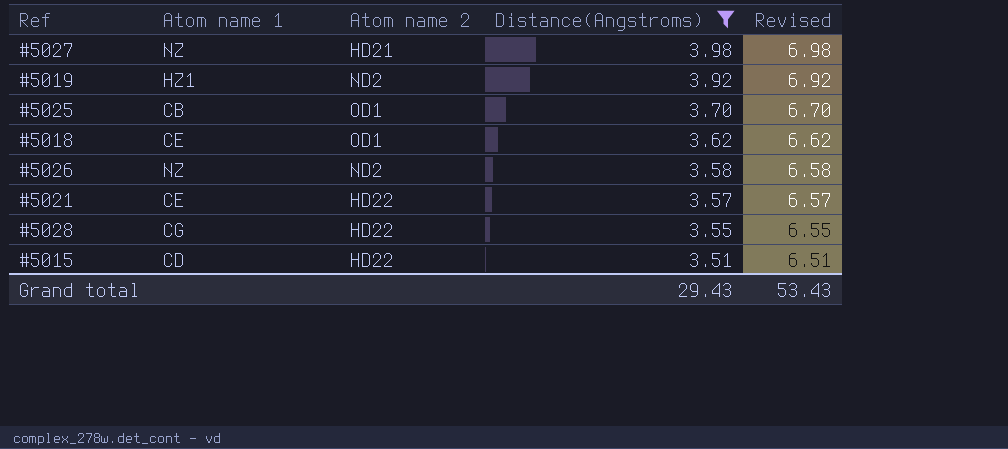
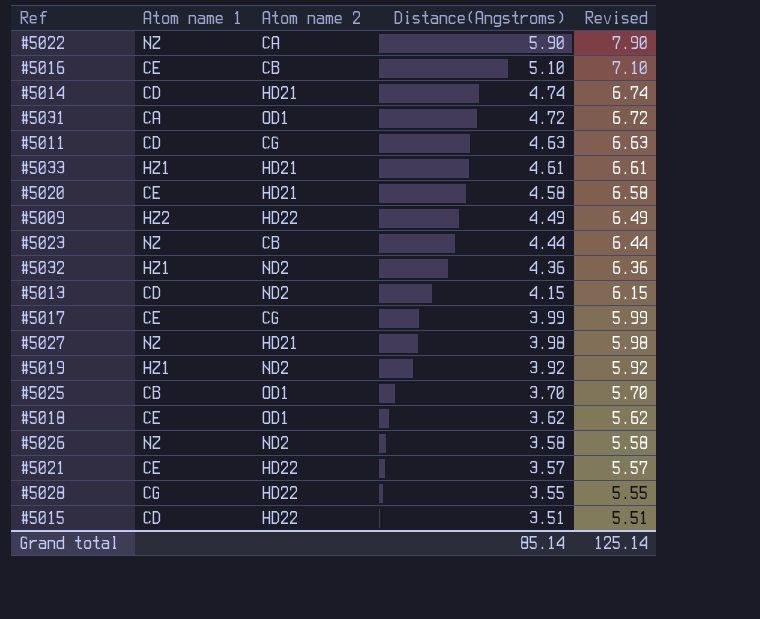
filter: Distance(Angstroms) <= 3.98 -> none
column Revised | formula: [Distance(Angstroms)] + 3 -> [Distance(Angstroms)] + 2
Grand total | Distance(Angstroms): 29.43 -> 85.14
Grand total | Revised: 53.43 -> 125.14

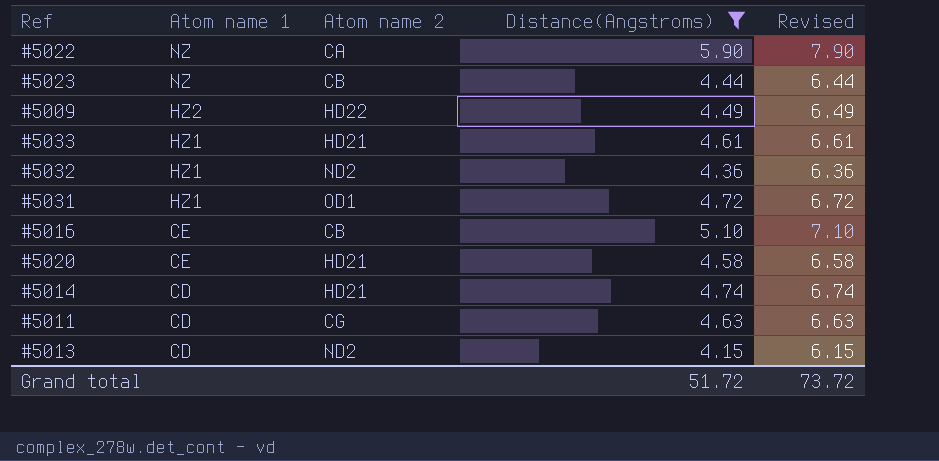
filter: none -> Distance(Angstroms) >= 4.15
row order: Distance(Angstroms) descending -> Atom name 1 descending
#5031 | Atom name 1: CA -> HZ1
Grand total | Distance(Angstroms): 85.14 -> 51.72
Grand total | Revised: 125.14 -> 73.72

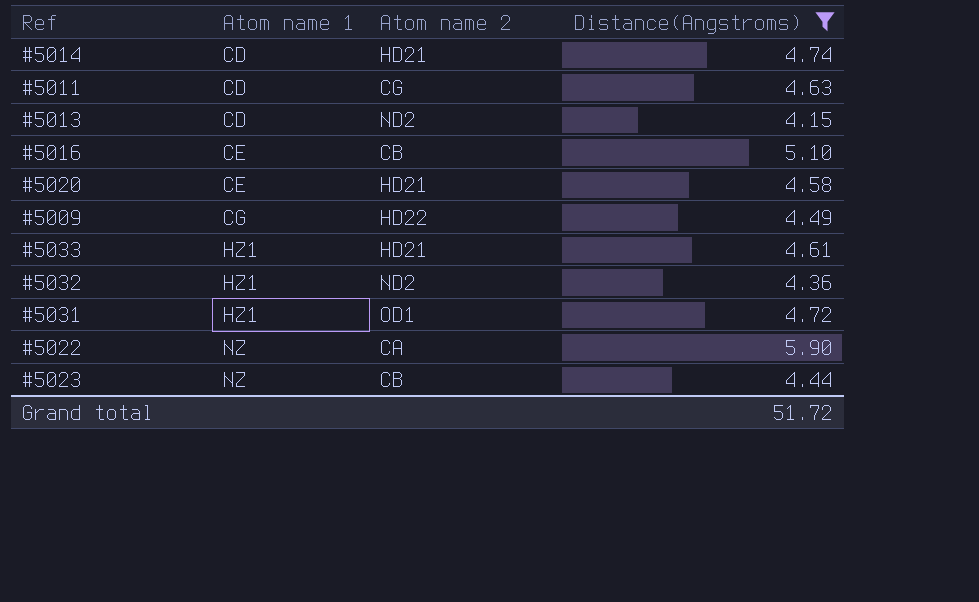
row order: Atom name 1 descending -> Atom name 1 ascending
column Revised | formula: [Distance(Angstroms)] + 2 -> none
#5009 | Atom name 1: HZ2 -> CG

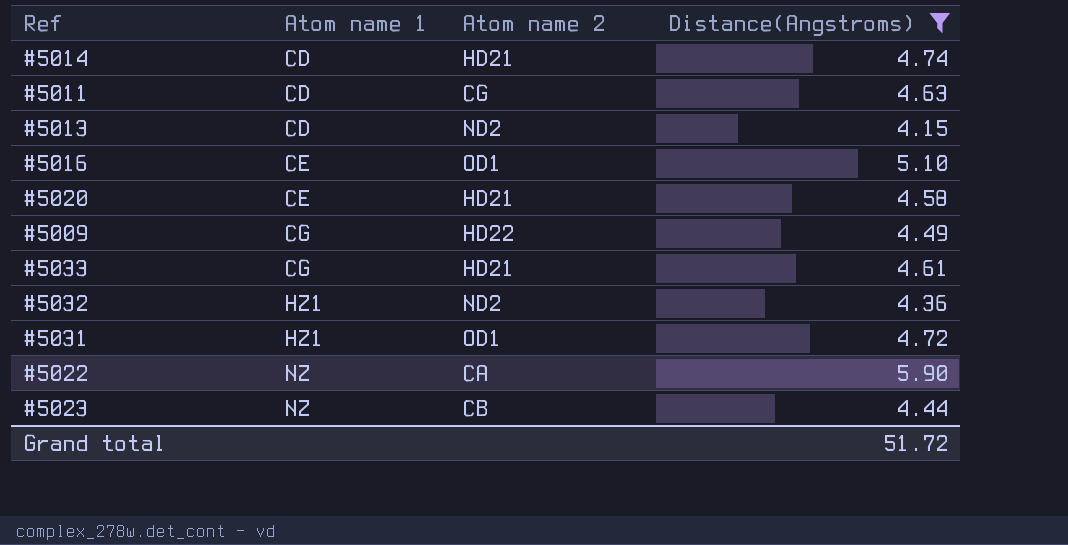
#5016 | Atom name 2: CB -> OD1
#5033 | Atom name 1: HZ1 -> CG

